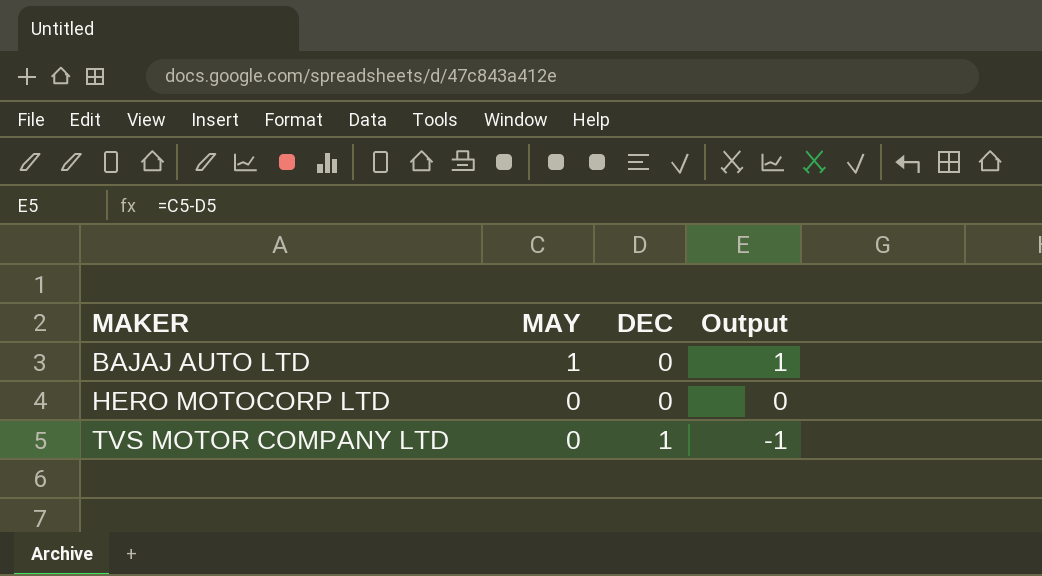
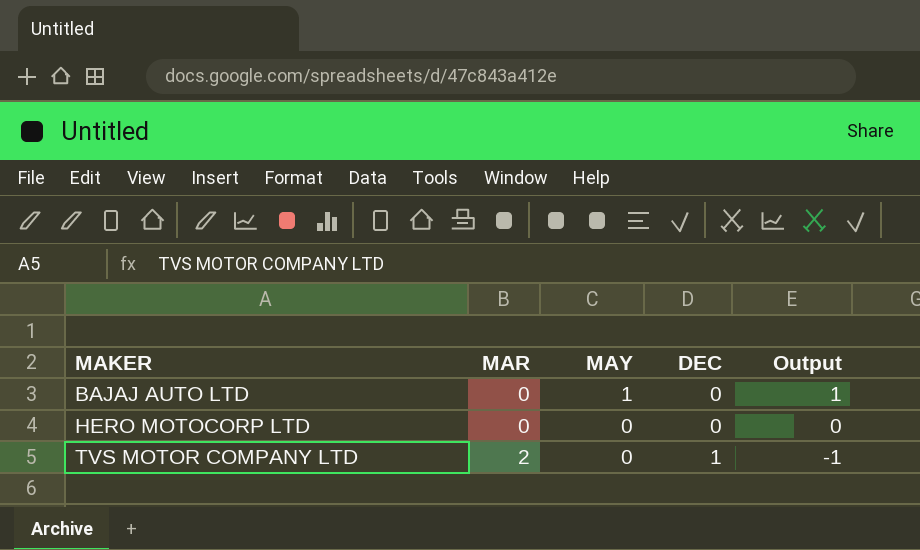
column MAR | position: none -> 2

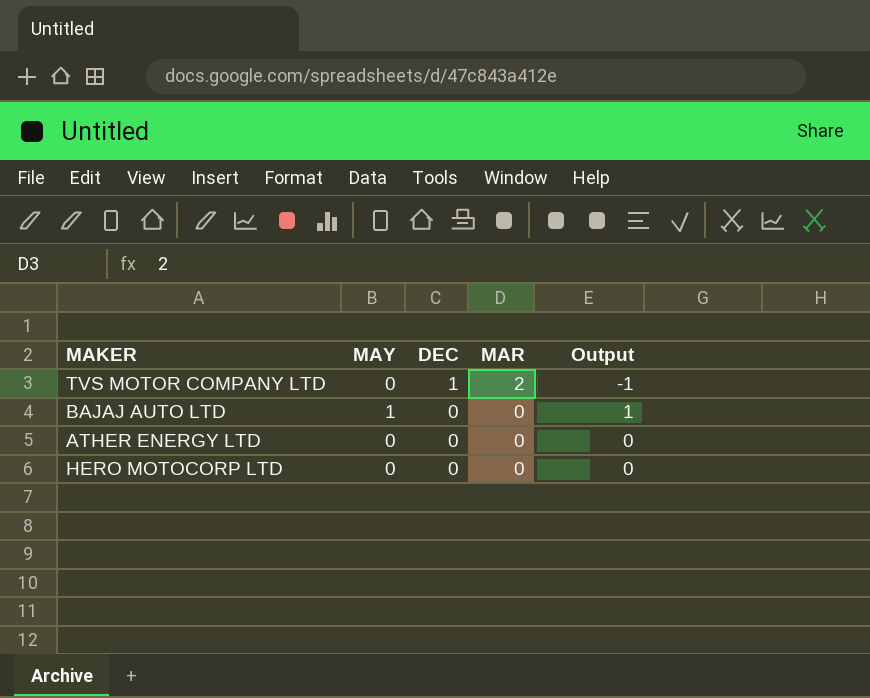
row order: MAKER ascending -> DEC descending
column MAR | position: 2 -> 4
row ATHER ENERGY LTD: none -> 0 | 0 | 0 | 0

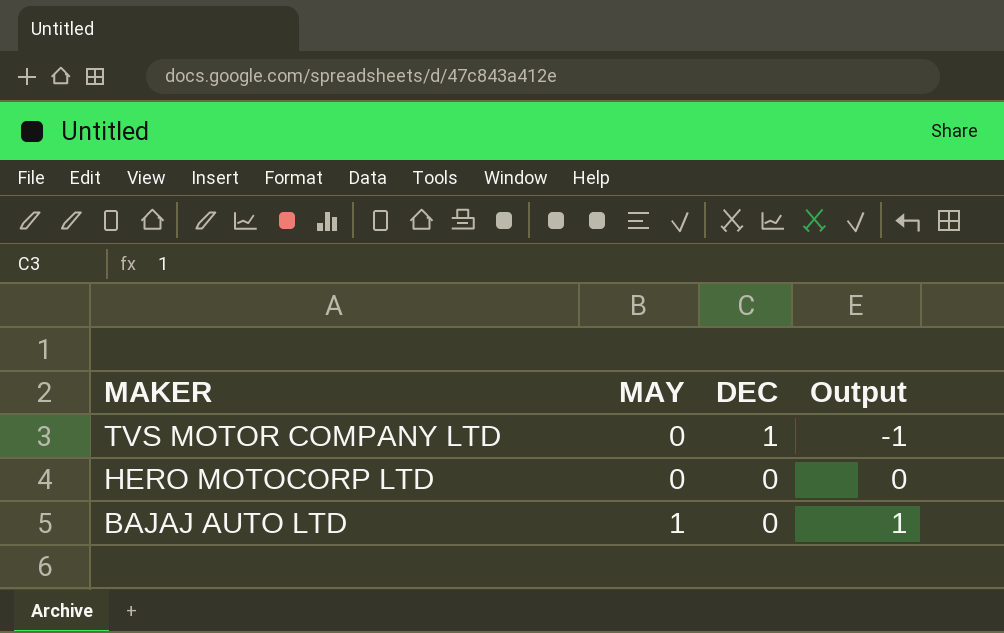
row order: DEC descending -> MAKER descending
column MAR | position: 4 -> none
row ATHER ENERGY LTD: 0 | 0 | 0 | 0 -> none

